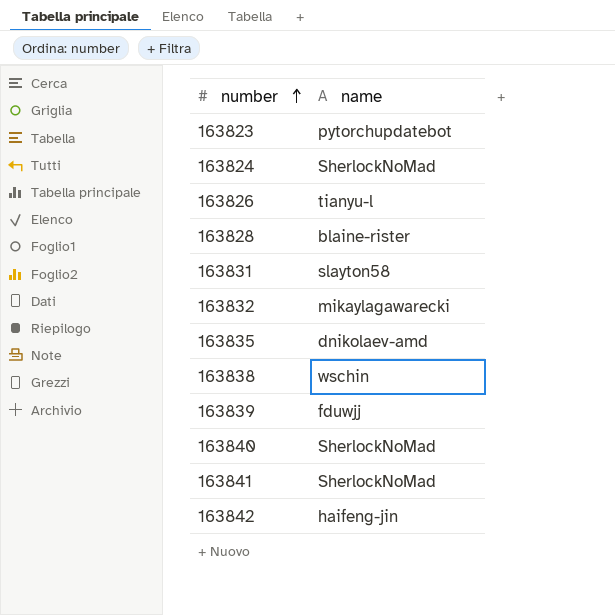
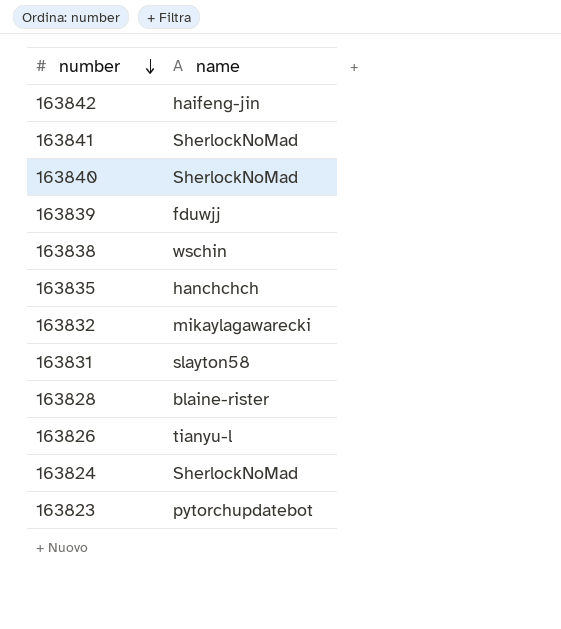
row order: number ascending -> number descending
163835 | name: dnikolaev-amd -> hanchchch

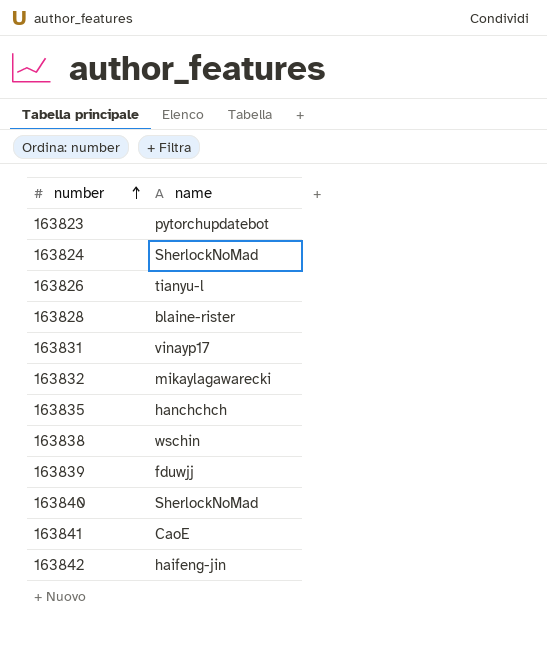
row order: number descending -> number ascending
163831 | name: slayton58 -> vinayp17
163841 | name: SherlockNoMad -> CaoE

